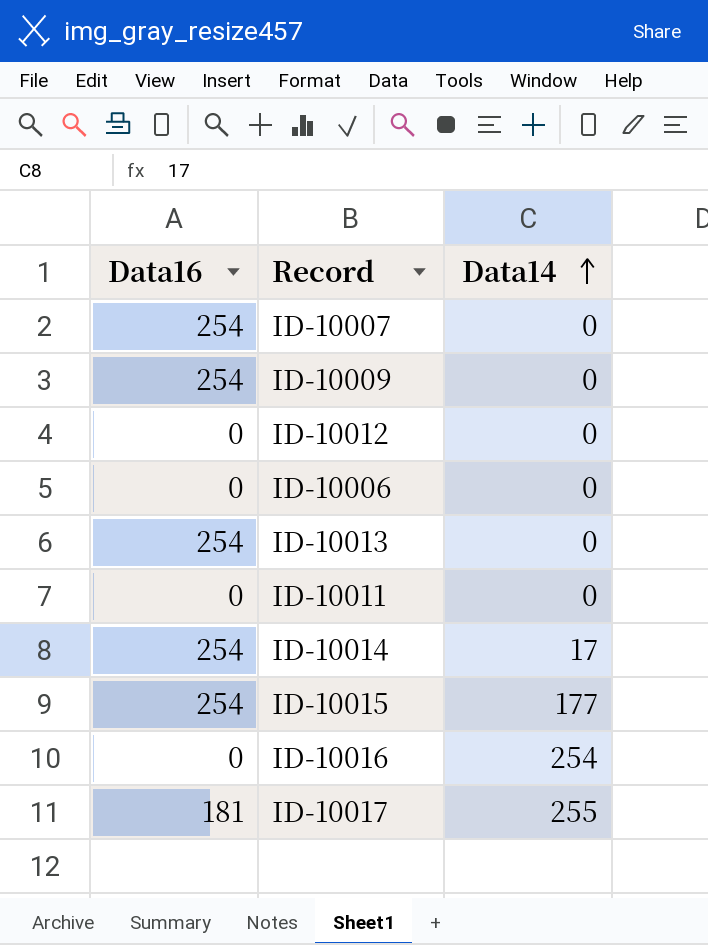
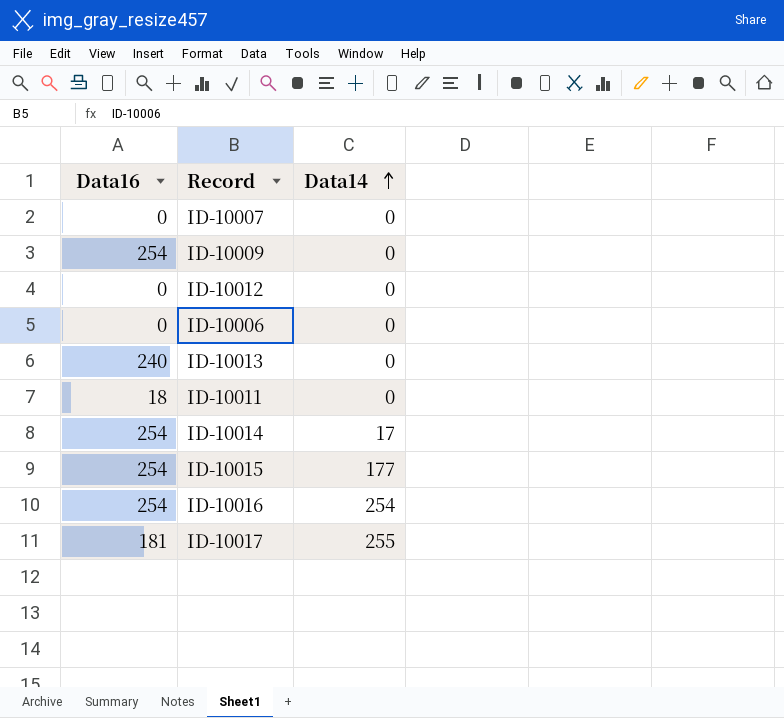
ID-10007 | Data16: 254 -> 0
ID-10013 | Data16: 254 -> 240
ID-10011 | Data16: 0 -> 18
ID-10016 | Data16: 0 -> 254

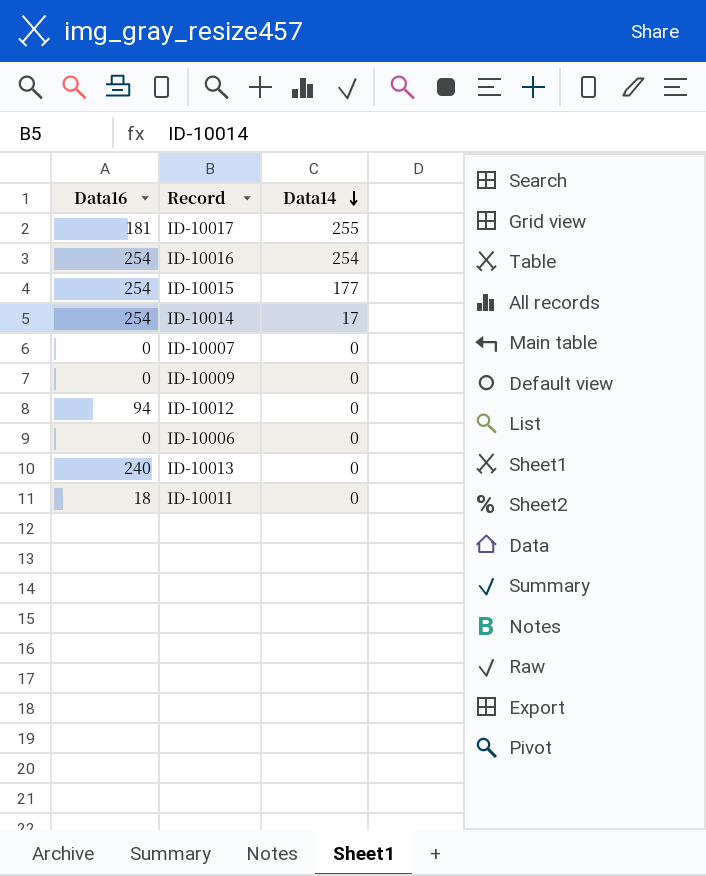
row order: Data14 ascending -> Data14 descending
ID-10009 | Data16: 254 -> 0
ID-10012 | Data16: 0 -> 94

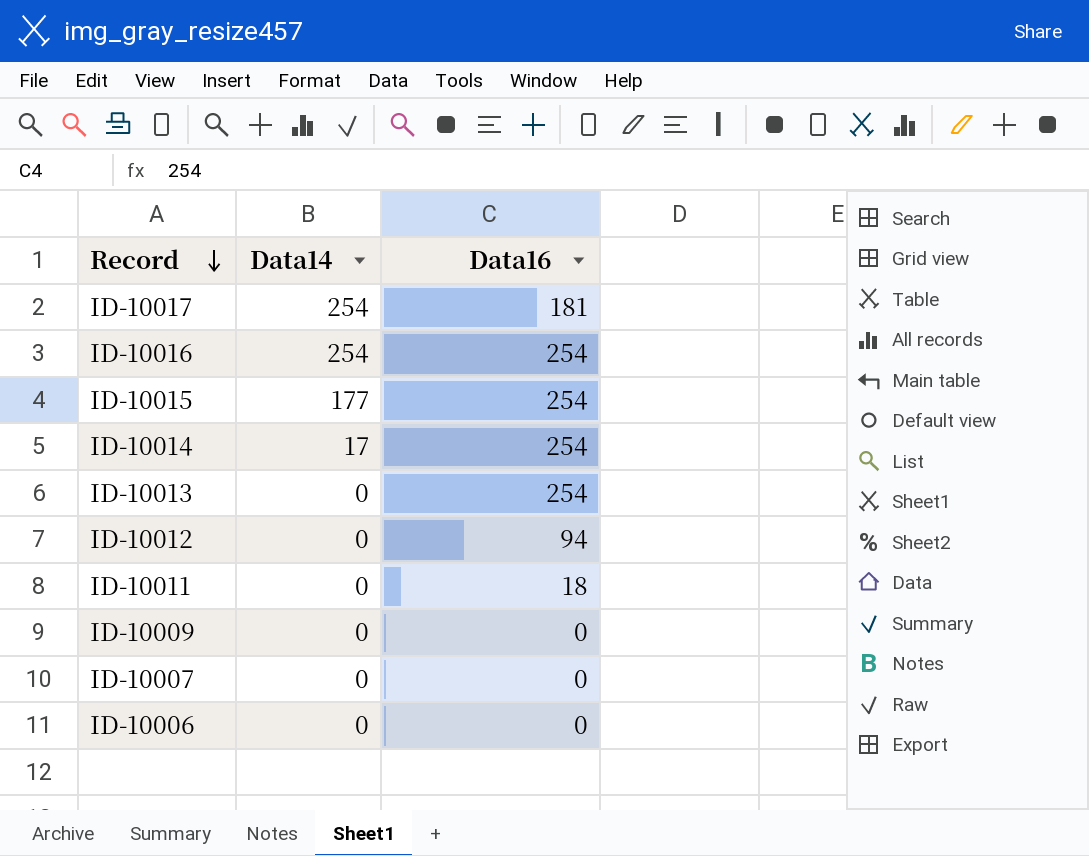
row order: Data14 descending -> Record descending
column Data16 | position: 1 -> 3
ID-10017 | Data14: 255 -> 254
ID-10013 | Data16: 240 -> 254

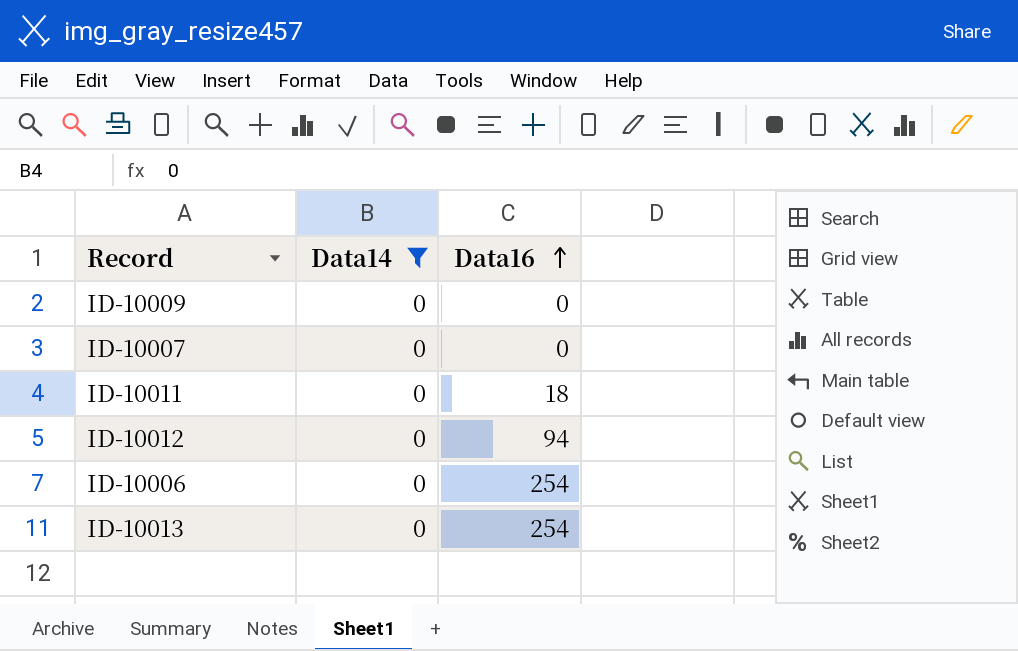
filter: none -> Data14 = 0
row order: Record descending -> Data16 ascending
ID-10006 | Data16: 0 -> 254

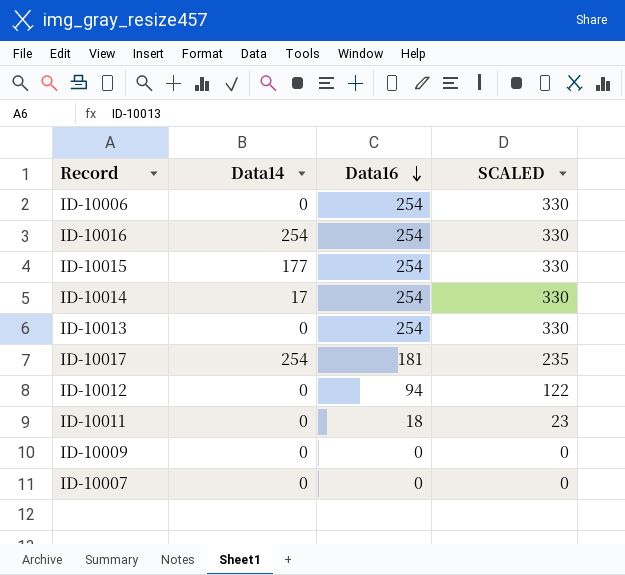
filter: Data14 = 0 -> none
row order: Data16 ascending -> Data16 descending
column SCALED | formula: none -> [Data16] * 1.3

